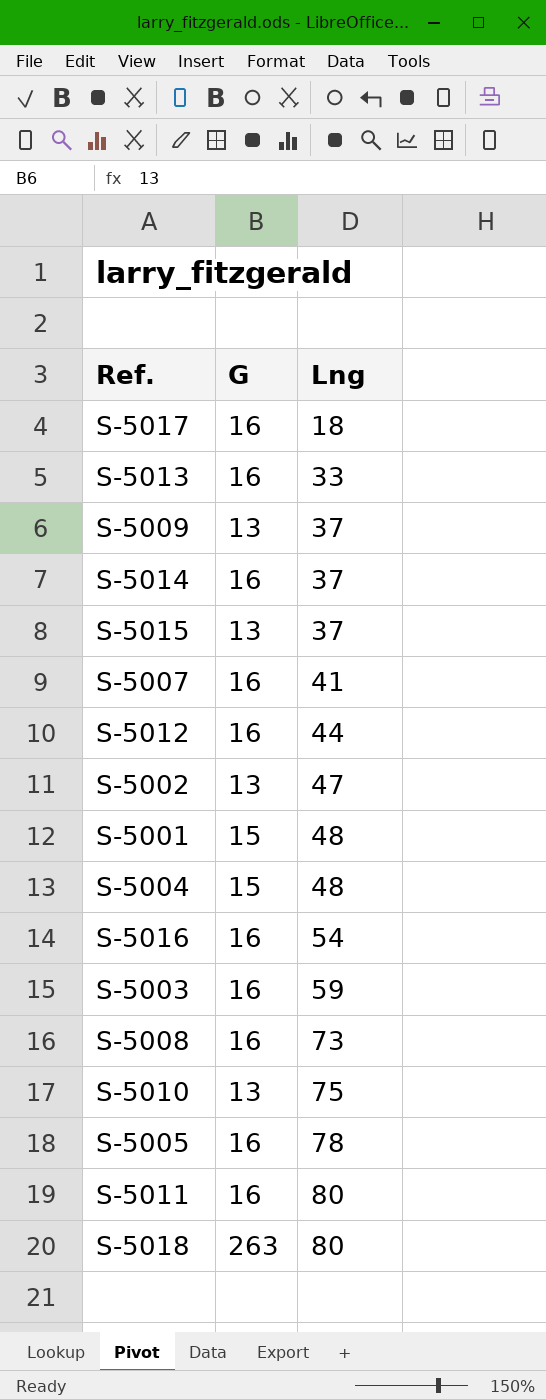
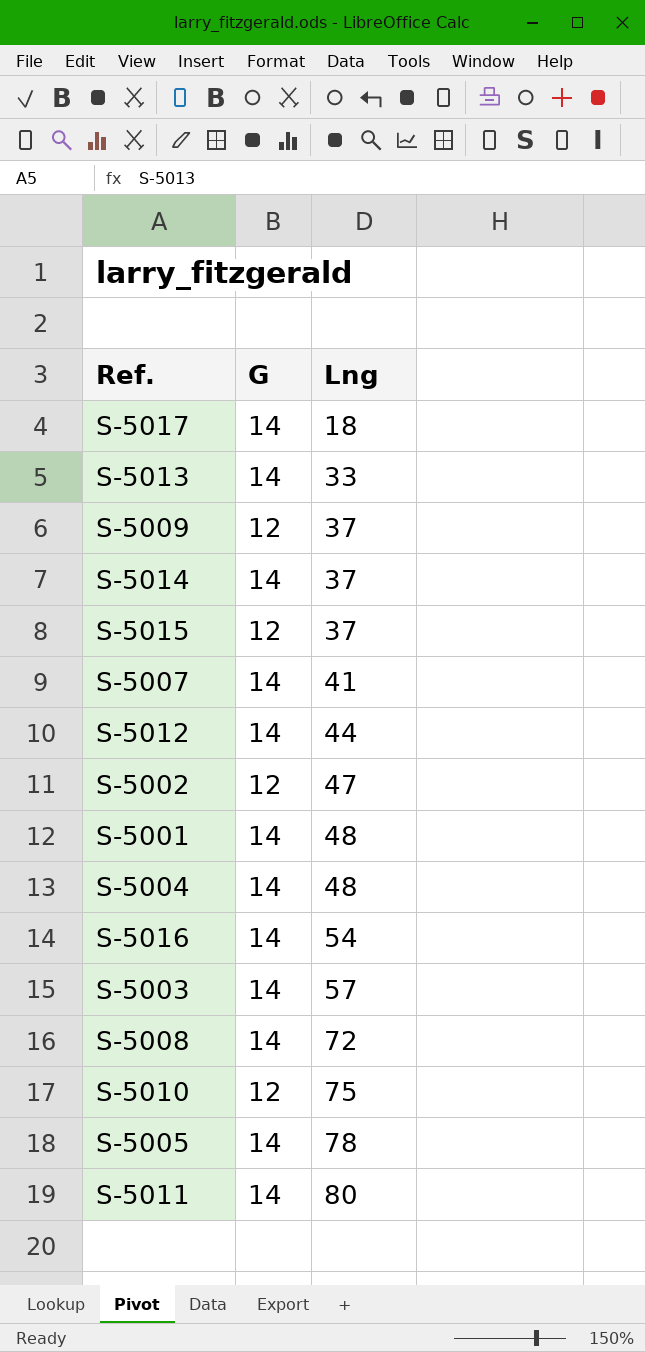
row S-5018: 263 | 80 -> none
S-5017 | G: 16 -> 14
S-5013 | G: 16 -> 14
S-5009 | G: 13 -> 12
S-5014 | G: 16 -> 14
S-5015 | G: 13 -> 12
S-5007 | G: 16 -> 14
S-5012 | G: 16 -> 14
S-5002 | G: 13 -> 12
S-5001 | G: 15 -> 14
S-5004 | G: 15 -> 14
S-5016 | G: 16 -> 14
S-5003 | G: 16 -> 14
S-5003 | Lng: 59 -> 57
S-5008 | G: 16 -> 14
S-5008 | Lng: 73 -> 72
S-5010 | G: 13 -> 12
S-5005 | G: 16 -> 14
S-5011 | G: 16 -> 14

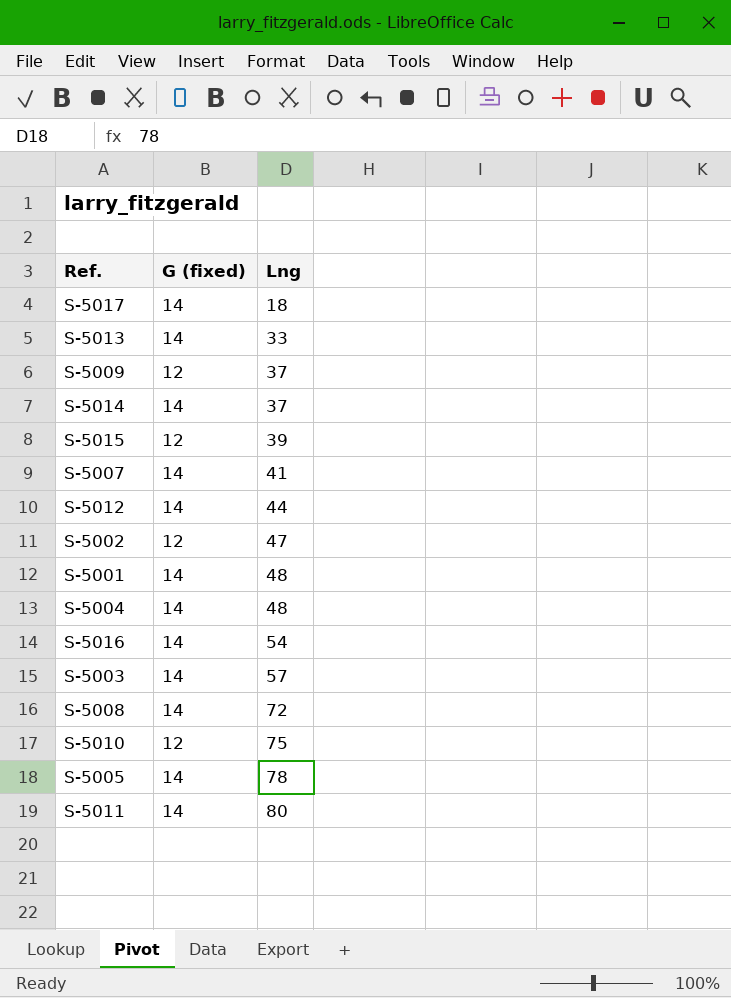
column name: G -> G (fixed)
S-5015 | Lng: 37 -> 39

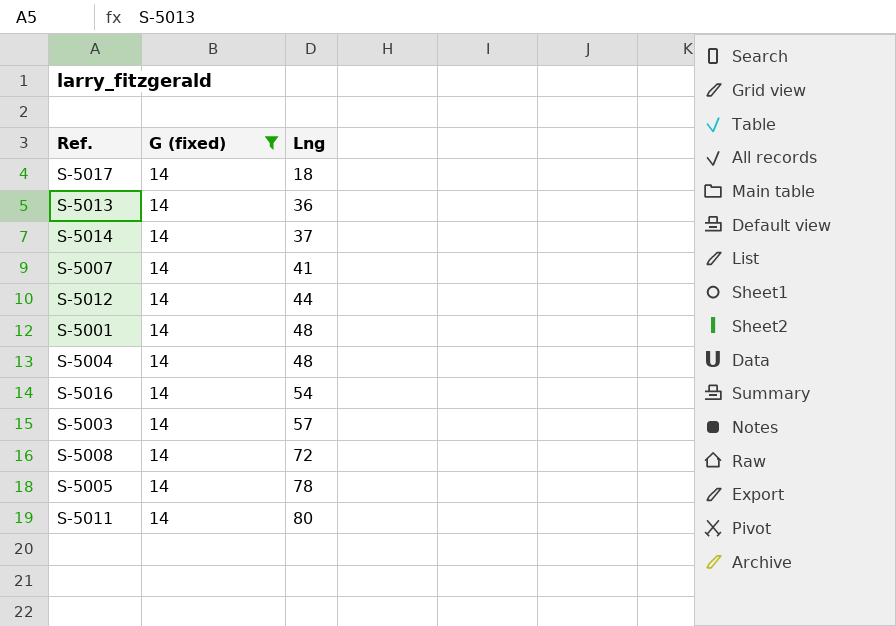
filter: none -> G (fixed) = 14
S-5013 | Lng: 33 -> 36

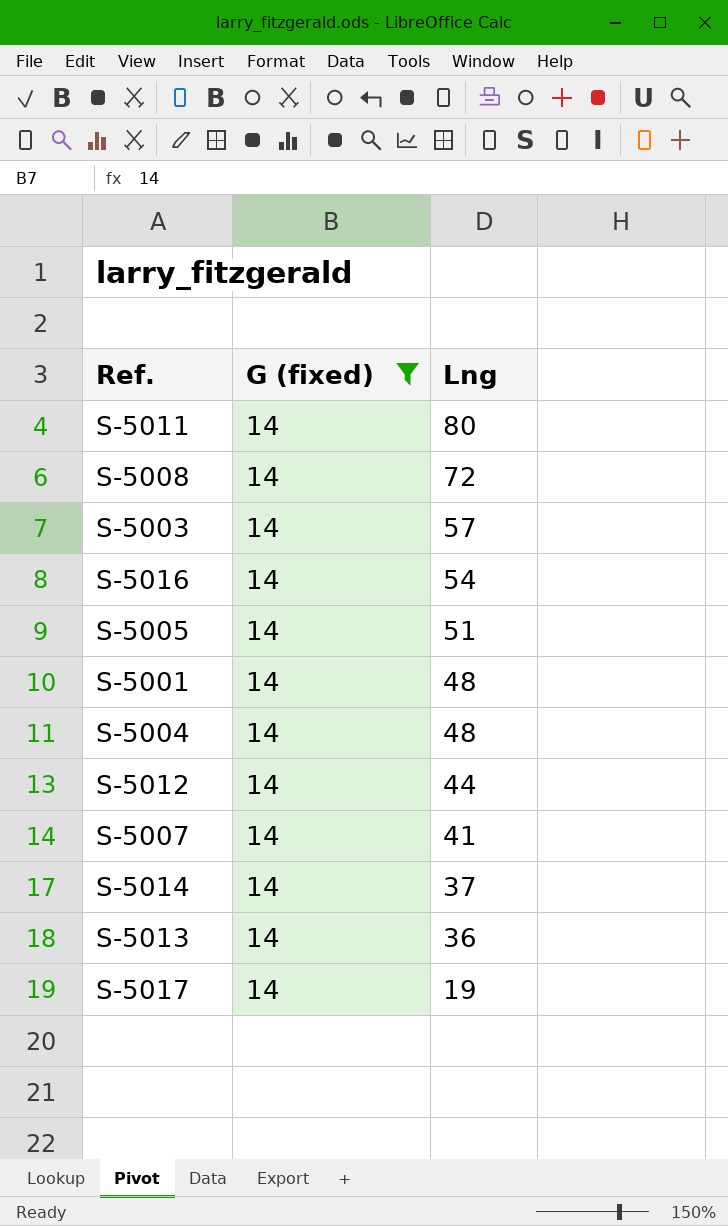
row order: Lng ascending -> Lng descending
S-5005 | Lng: 78 -> 51
S-5017 | Lng: 18 -> 19

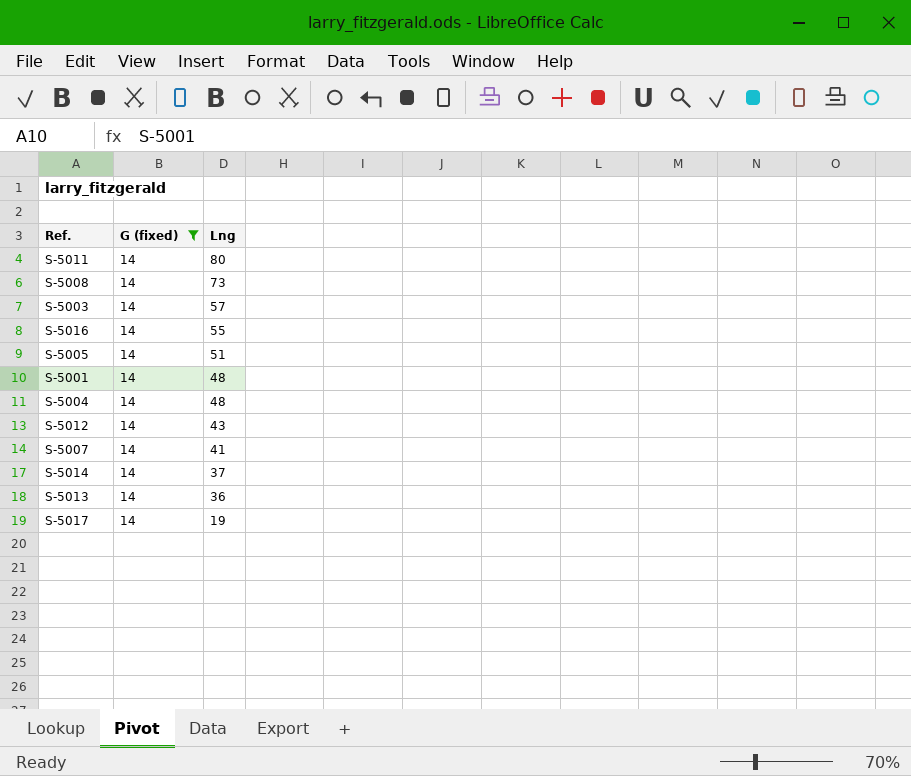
S-5008 | Lng: 72 -> 73
S-5016 | Lng: 54 -> 55
S-5012 | Lng: 44 -> 43

